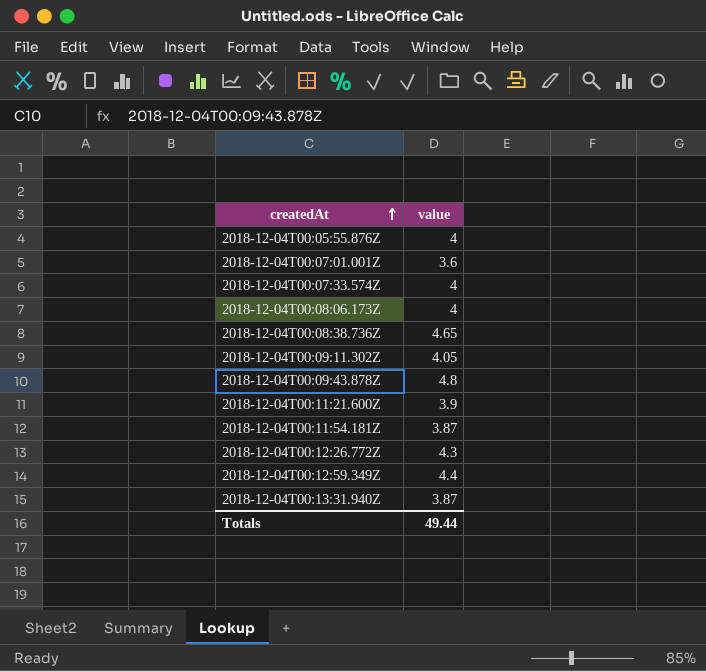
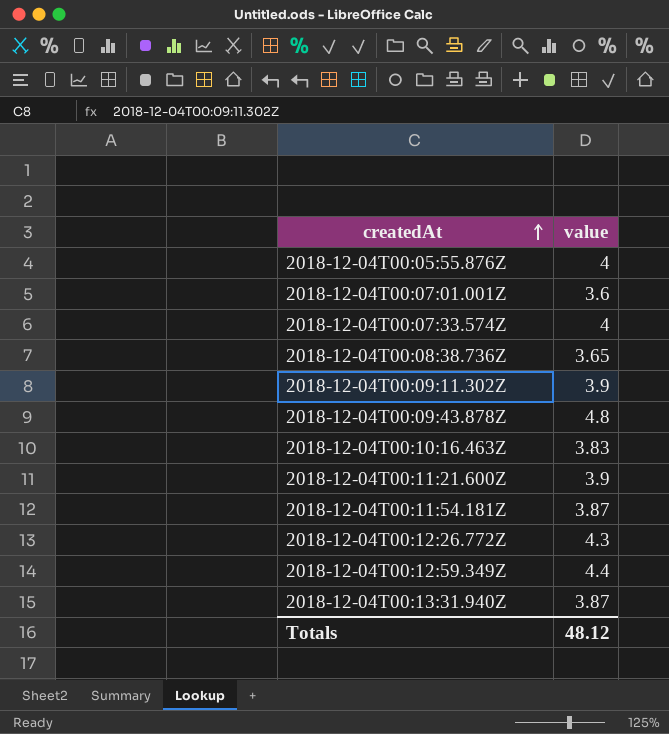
row 2018-12-04T00:08:06.173Z: 4 -> none
2018-12-04T00:08:38.736Z | value: 4.65 -> 3.65
2018-12-04T00:09:11.302Z | value: 4.05 -> 3.9
row 2018-12-04T00:10:16.463Z: none -> 3.83
Totals | value: 49.44 -> 48.12

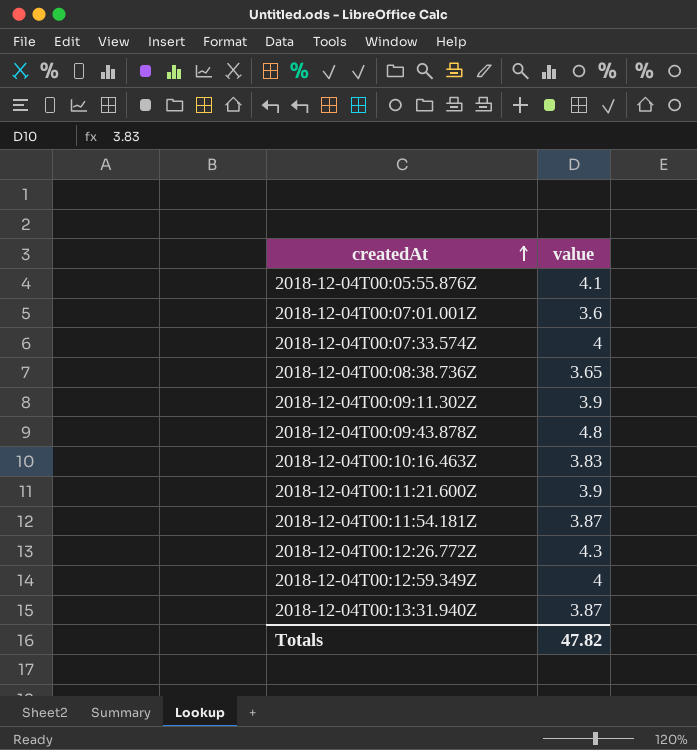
2018-12-04T00:05:55.876Z | value: 4 -> 4.1
2018-12-04T00:12:59.349Z | value: 4.4 -> 4
Totals | value: 48.12 -> 47.82

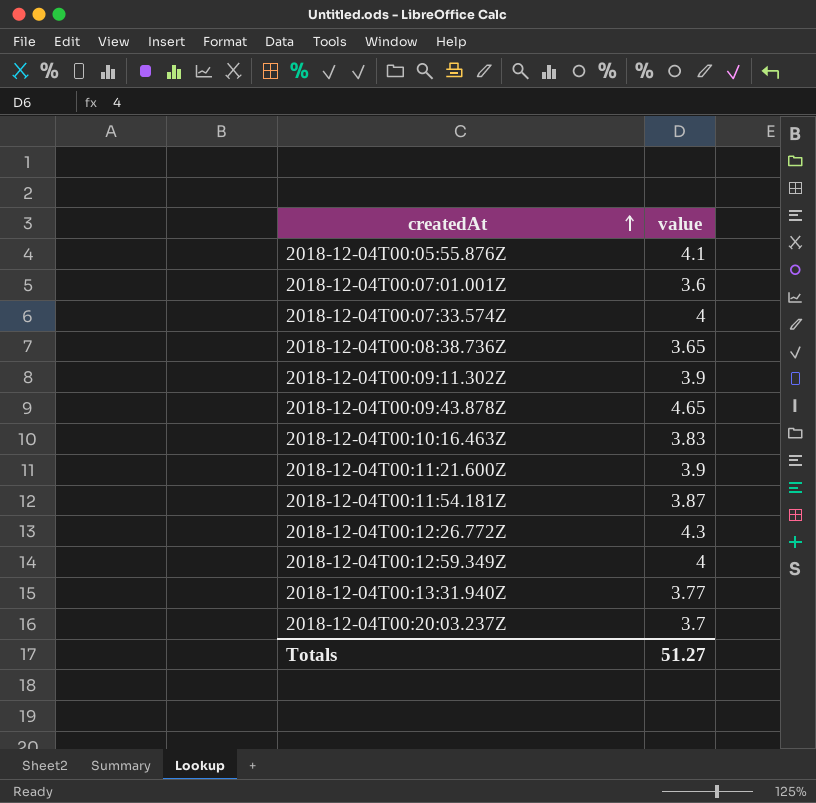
2018-12-04T00:09:43.878Z | value: 4.8 -> 4.65
2018-12-04T00:13:31.940Z | value: 3.87 -> 3.77
row 2018-12-04T00:20:03.237Z: none -> 3.7
Totals | value: 47.82 -> 51.27

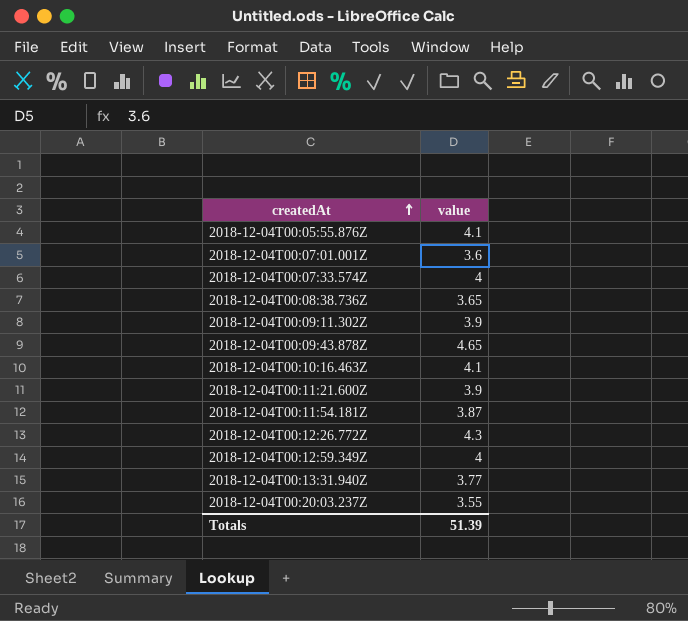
2018-12-04T00:10:16.463Z | value: 3.83 -> 4.1
2018-12-04T00:20:03.237Z | value: 3.7 -> 3.55
Totals | value: 51.27 -> 51.39

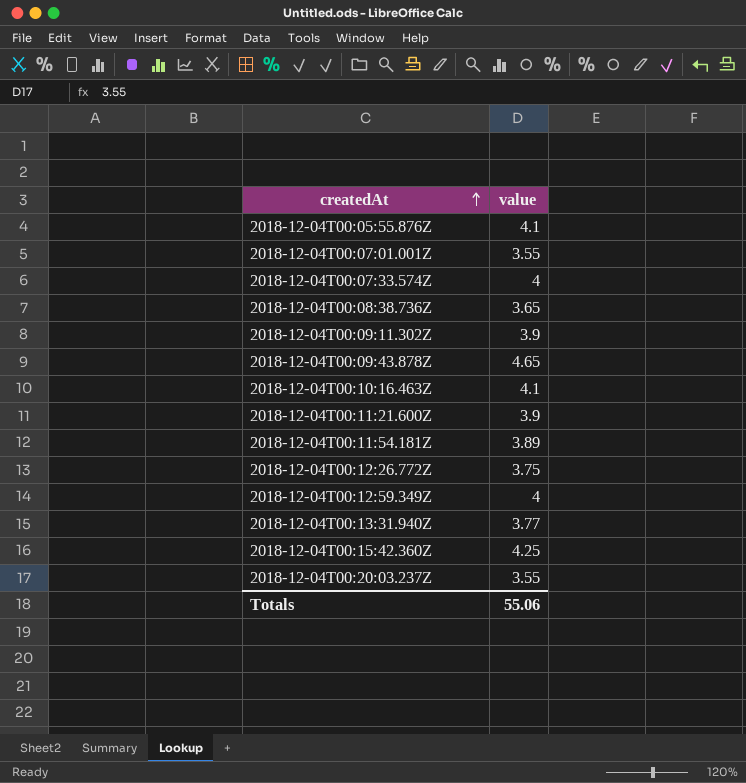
2018-12-04T00:07:01.001Z | value: 3.6 -> 3.55
2018-12-04T00:11:54.181Z | value: 3.87 -> 3.89
2018-12-04T00:12:26.772Z | value: 4.3 -> 3.75
row 2018-12-04T00:15:42.360Z: none -> 4.25
Totals | value: 51.39 -> 55.06

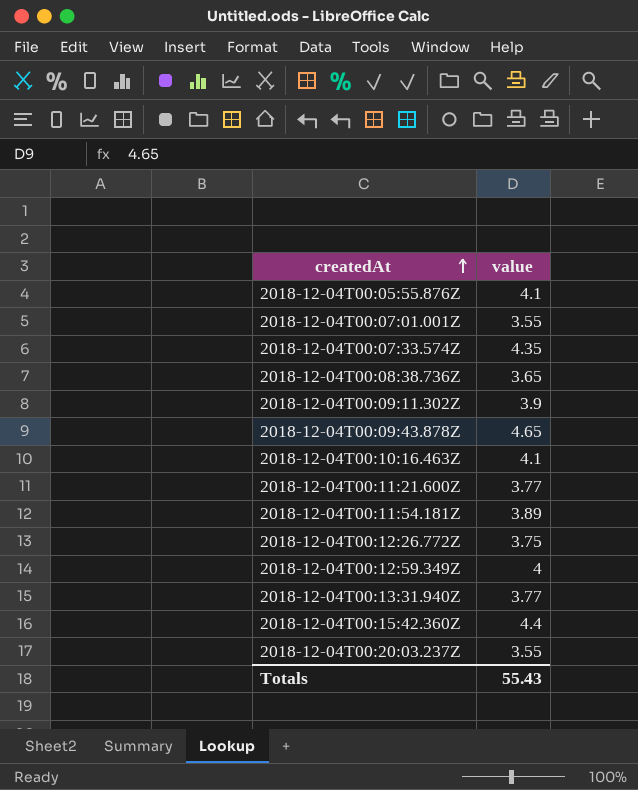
2018-12-04T00:07:33.574Z | value: 4 -> 4.35
2018-12-04T00:11:21.600Z | value: 3.9 -> 3.77
2018-12-04T00:15:42.360Z | value: 4.25 -> 4.4
Totals | value: 55.06 -> 55.43

